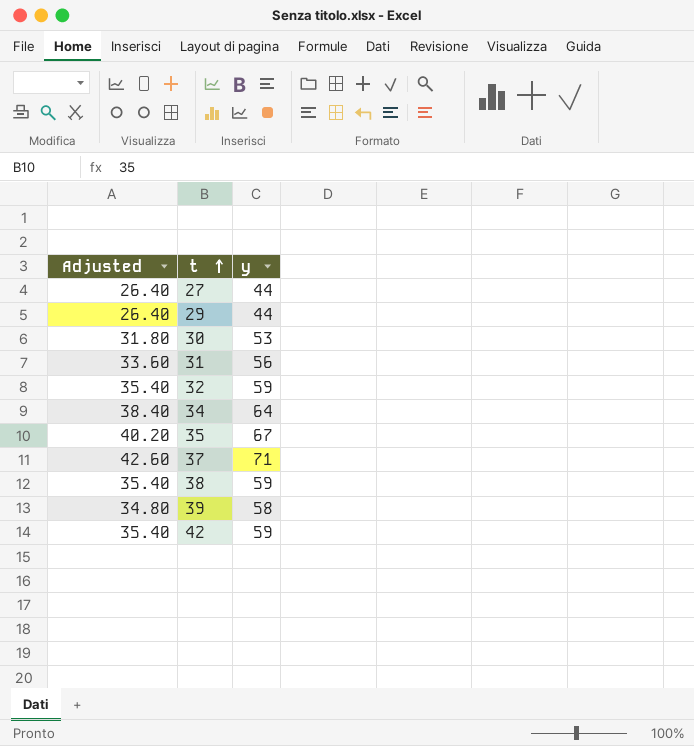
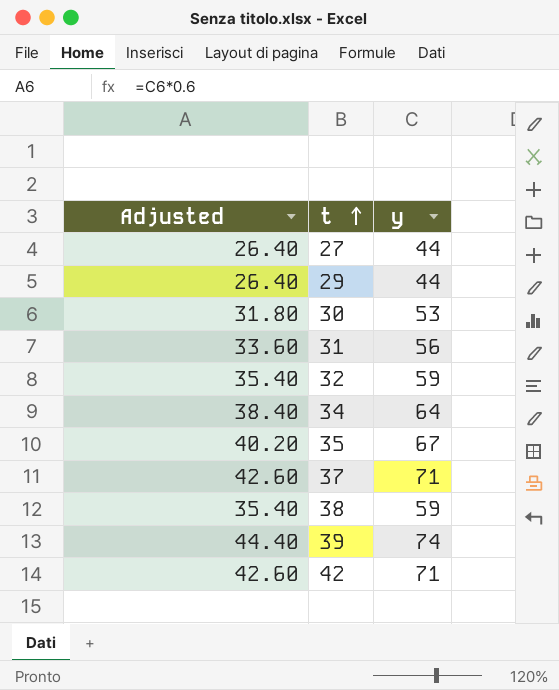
39 | Adjusted: 34.80 -> 44.40
39 | y: 58 -> 74
42 | Adjusted: 35.40 -> 42.60
42 | y: 59 -> 71

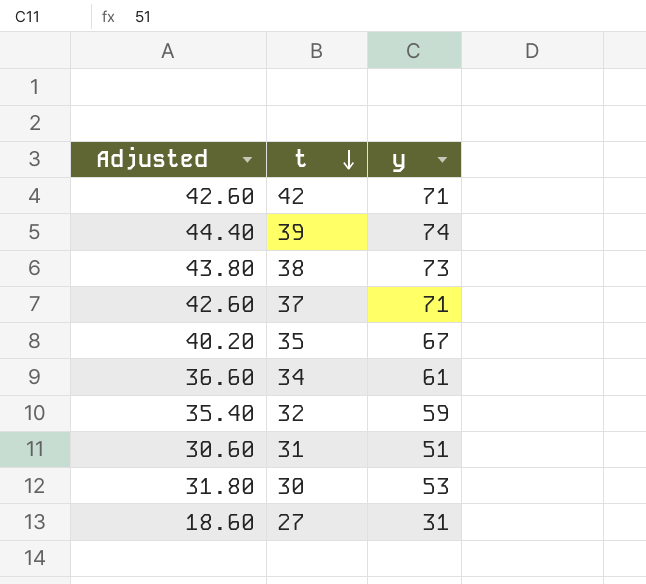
row order: t ascending -> t descending
row 29: 26.40 | 44 -> none
38 | Adjusted: 35.40 -> 43.80
38 | y: 59 -> 73
34 | Adjusted: 38.40 -> 36.60
34 | y: 64 -> 61
31 | Adjusted: 33.60 -> 30.60
31 | y: 56 -> 51
27 | Adjusted: 26.40 -> 18.60
27 | y: 44 -> 31

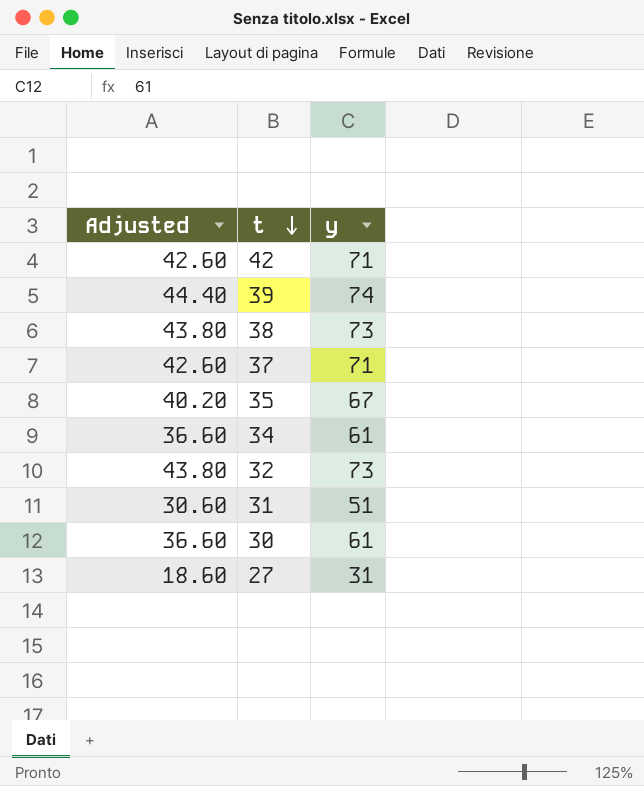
32 | Adjusted: 35.40 -> 43.80
32 | y: 59 -> 73
30 | Adjusted: 31.80 -> 36.60
30 | y: 53 -> 61

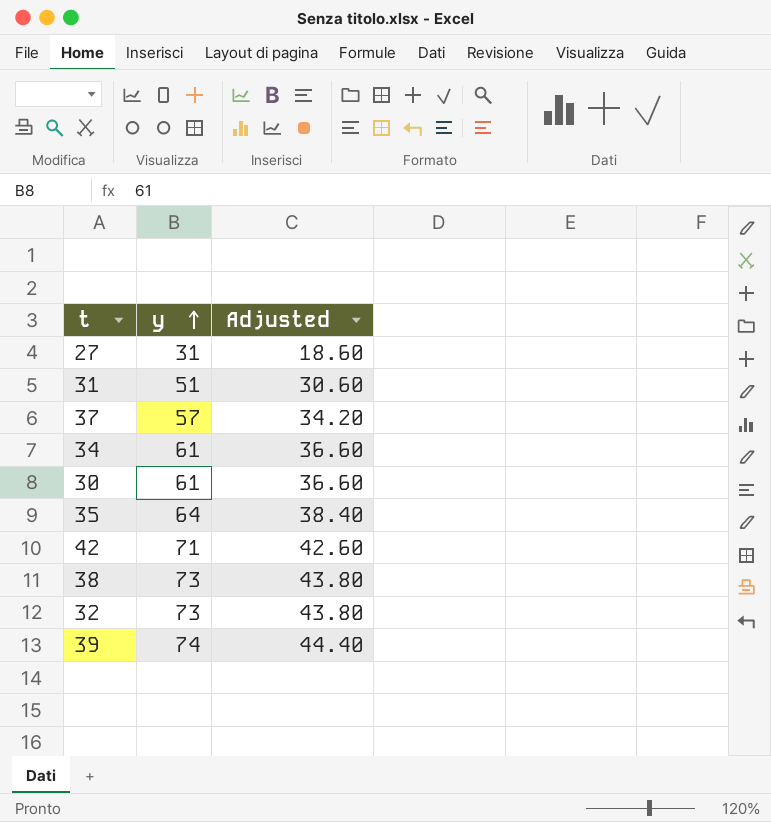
row order: t descending -> y ascending
column Adjusted | position: 1 -> 3
37 | y: 71 -> 57
37 | Adjusted: 42.60 -> 34.20
35 | y: 67 -> 64
35 | Adjusted: 40.20 -> 38.40

